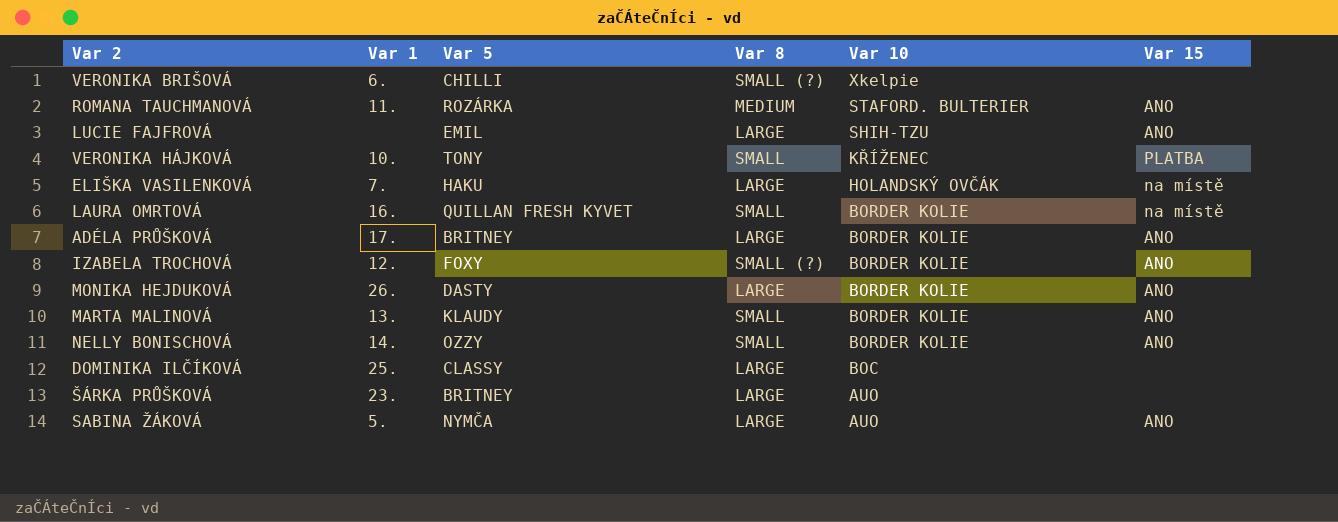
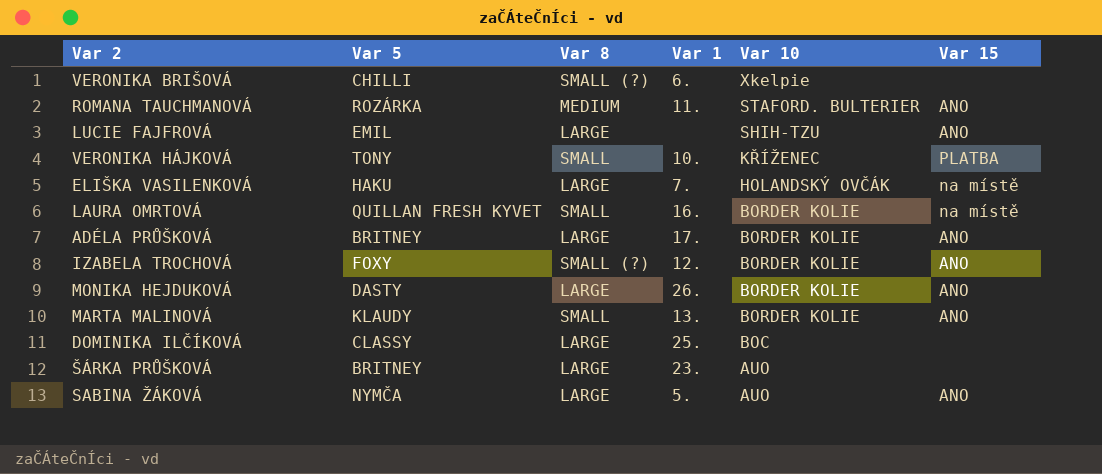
column Var 1 | position: 2 -> 4
row NELLY BONISCHOVÁ: 14. | OZZY | SMALL | BORDER KOLIE | ANO -> none

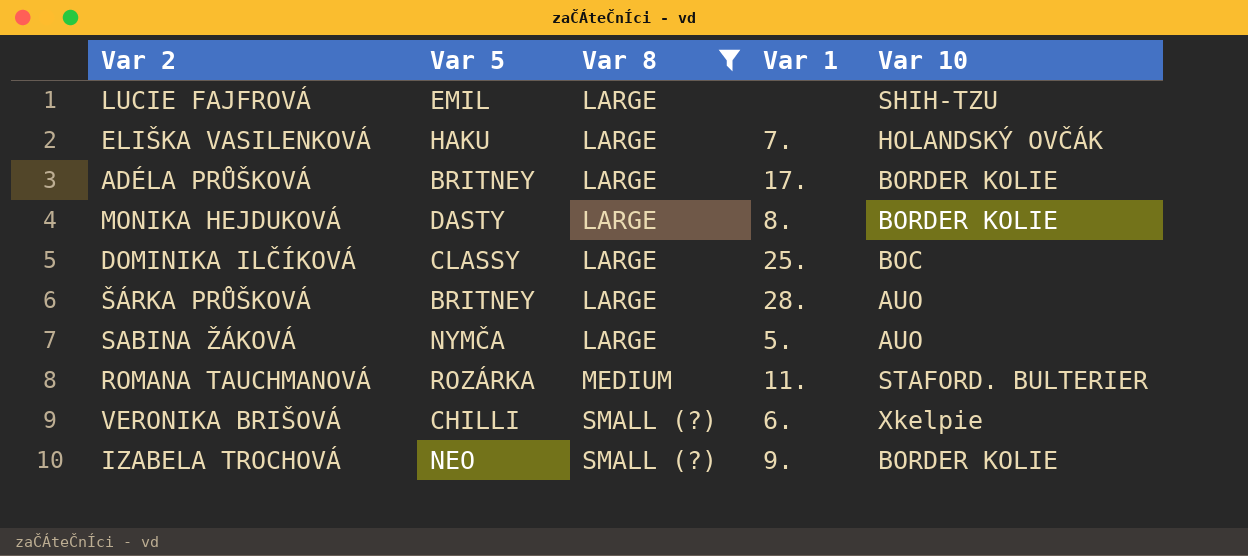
filter: none -> Var 8 != SMALL
row order: Var 10 descending -> Var 8 ascending
column Var 15 | position: 6 -> none
MONIKA HEJDUKOVÁ | Var 1: 26. -> 8.
ŠÁRKA PRŮŠKOVÁ | Var 1: 23. -> 28.
IZABELA TROCHOVÁ | Var 5: FOXY -> NEO
IZABELA TROCHOVÁ | Var 1: 12. -> 9.

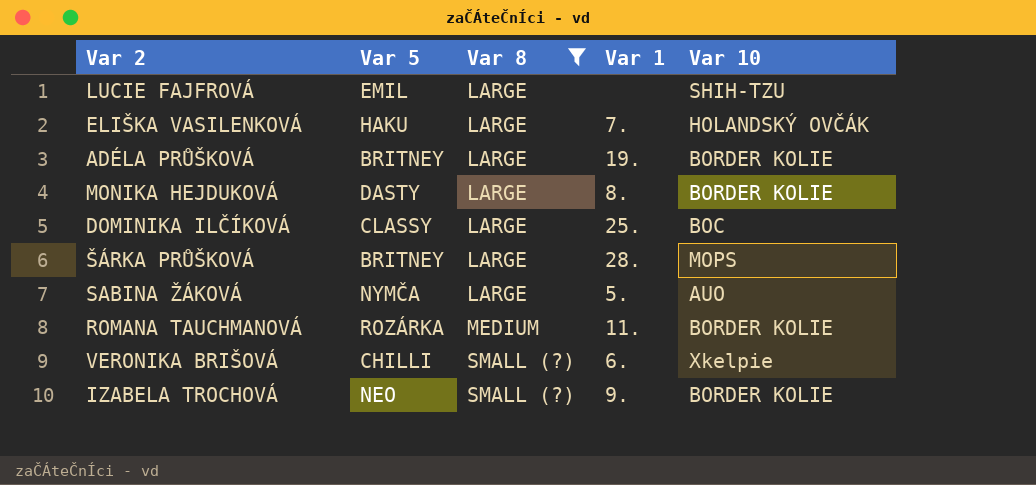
ADÉLA PRŮŠKOVÁ | Var 1: 17. -> 19.
ŠÁRKA PRŮŠKOVÁ | Var 10: AUO -> MOPS
ROMANA TAUCHMANOVÁ | Var 10: STAFORD. BULTERIER -> BORDER KOLIE

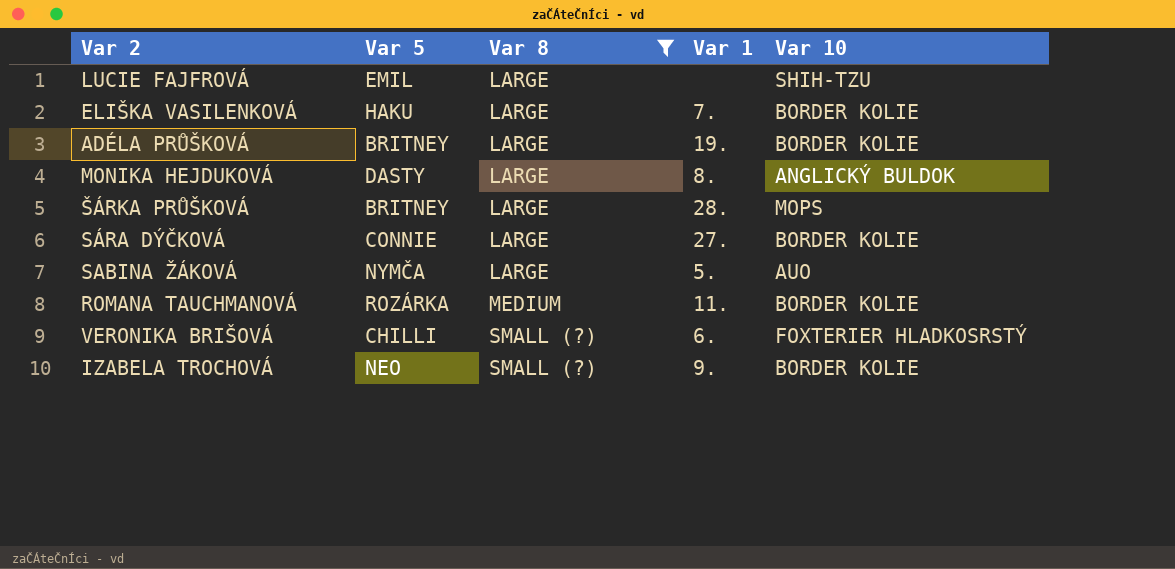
row DOMINIKA ILČÍKOVÁ: CLASSY | LARGE | 25. | BOC -> none
ELIŠKA VASILENKOVÁ | Var 10: HOLANDSKÝ OVČÁK -> BORDER KOLIE
MONIKA HEJDUKOVÁ | Var 10: BORDER KOLIE -> ANGLICKÝ BULDOK
row SÁRA DÝČKOVÁ: none -> CONNIE | LARGE | 27. | BORDER KOLIE
VERONIKA BRIŠOVÁ | Var 10: Xkelpie -> FOXTERIER HLADKOSRSTÝ

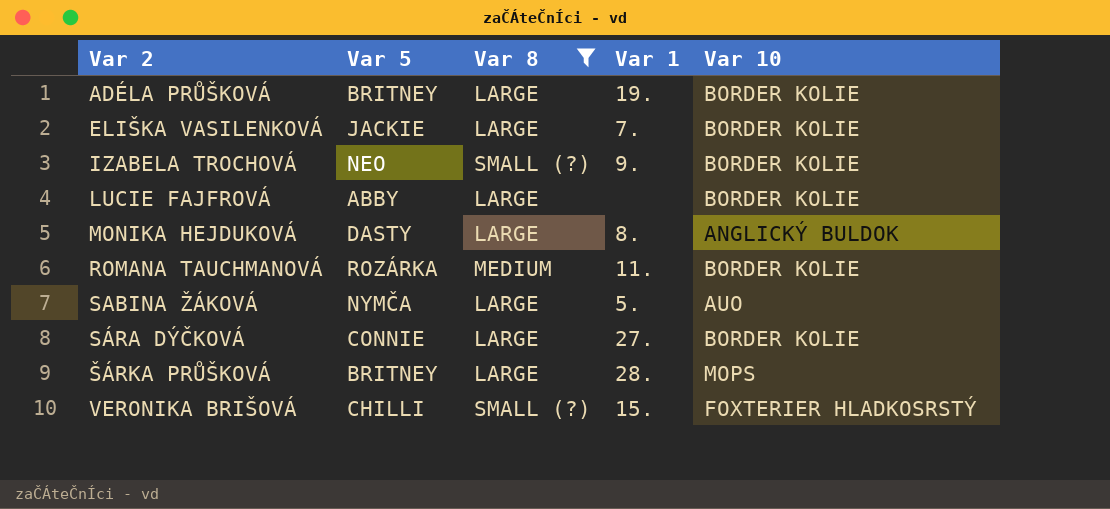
row order: Var 8 ascending -> Var 2 ascending
ELIŠKA VASILENKOVÁ | Var 5: HAKU -> JACKIE
LUCIE FAJFROVÁ | Var 5: EMIL -> ABBY
LUCIE FAJFROVÁ | Var 10: SHIH-TZU -> BORDER KOLIE
VERONIKA BRIŠOVÁ | Var 1: 6. -> 15.

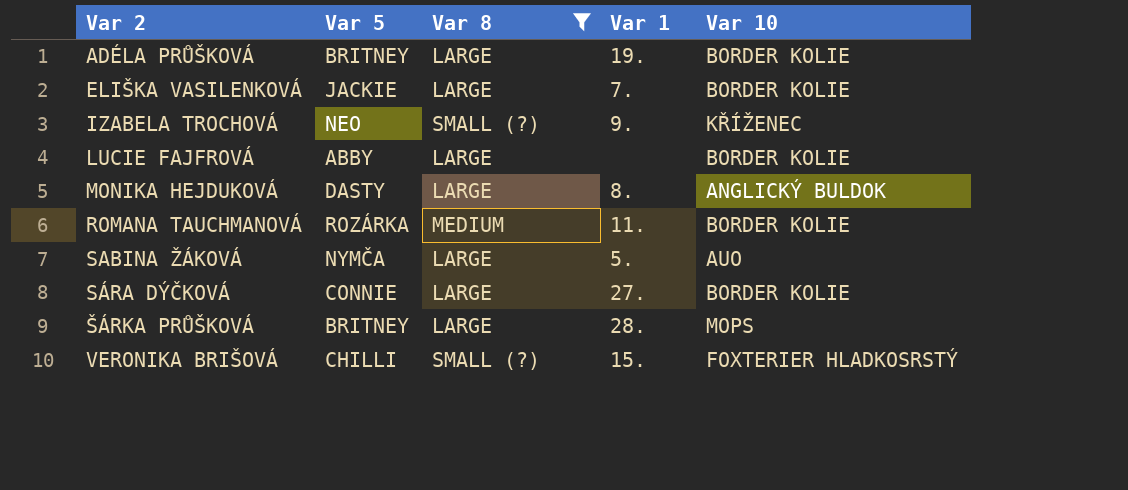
IZABELA TROCHOVÁ | Var 10: BORDER KOLIE -> KŘÍŽENEC

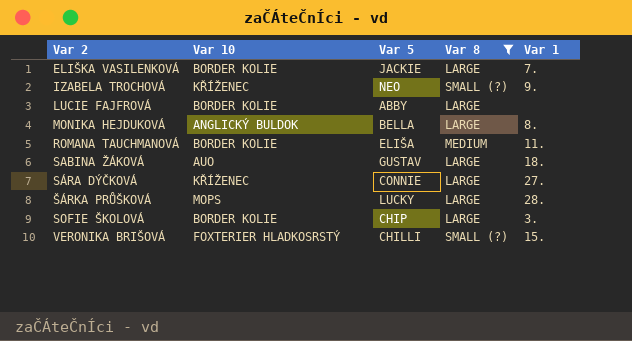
column Var 10 | position: 5 -> 2
row ADÉLA PRŮŠKOVÁ: BRITNEY | LARGE | 19. | BORDER KOLIE -> none
MONIKA HEJDUKOVÁ | Var 5: DASTY -> BELLA
ROMANA TAUCHMANOVÁ | Var 5: ROZÁRKA -> ELIŠA
SABINA ŽÁKOVÁ | Var 5: NYMČA -> GUSTAV
SABINA ŽÁKOVÁ | Var 1: 5. -> 18.
SÁRA DÝČKOVÁ | Var 10: BORDER KOLIE -> KŘÍŽENEC
ŠÁRKA PRŮŠKOVÁ | Var 5: BRITNEY -> LUCKY
row SOFIE ŠKOLOVÁ: none -> BORDER KOLIE | CHIP | LARGE | 3.

